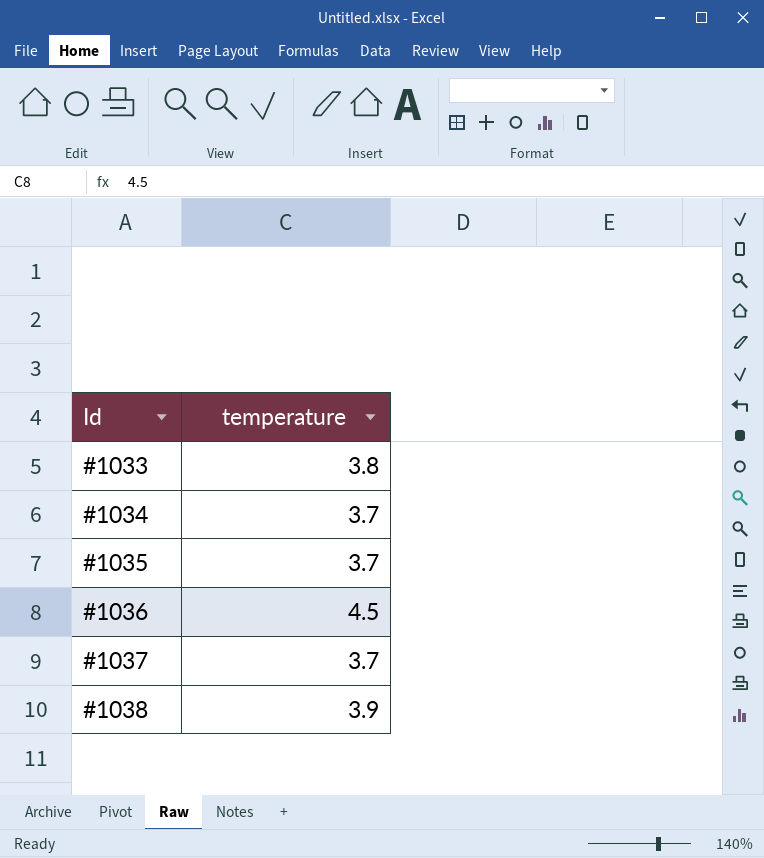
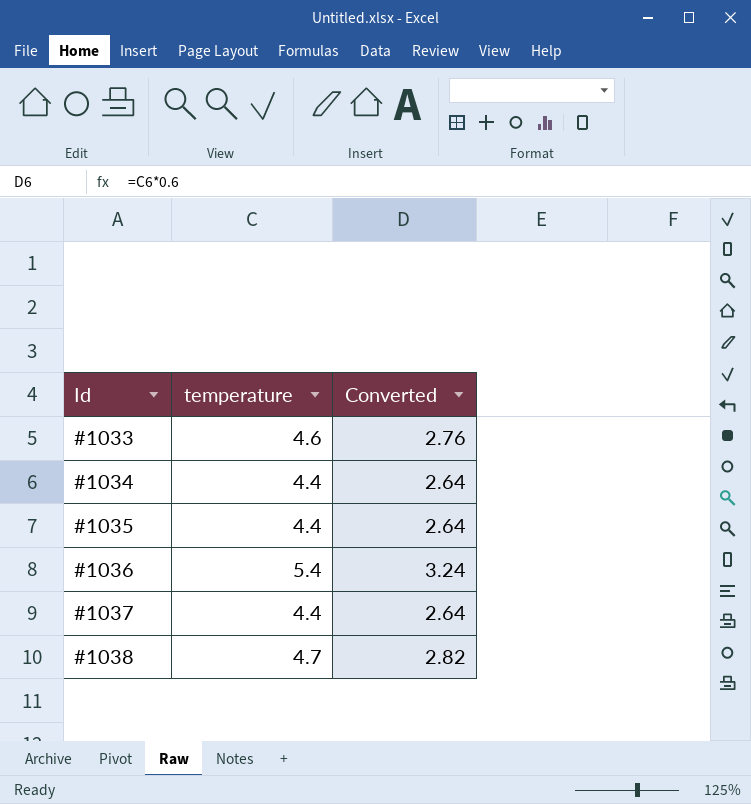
column Converted | formula: none -> [temperature] * 0.6
#1033 | temperature: 3.8 -> 4.6
#1034 | temperature: 3.7 -> 4.4
#1035 | temperature: 3.7 -> 4.4
#1036 | temperature: 4.5 -> 5.4
#1037 | temperature: 3.7 -> 4.4
#1038 | temperature: 3.9 -> 4.7

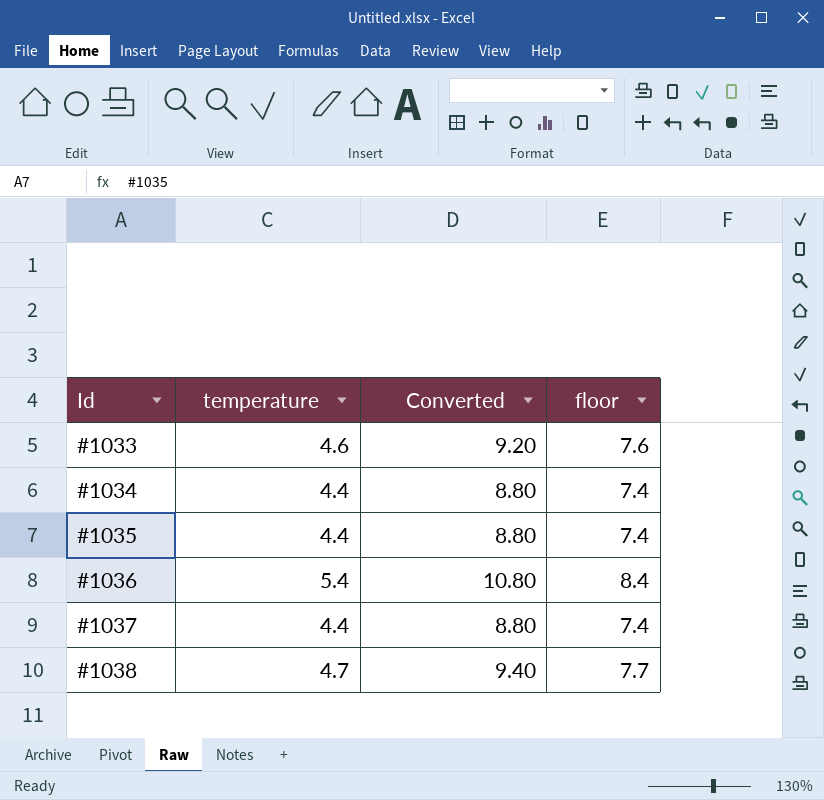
column Converted | formula: [temperature] * 0.6 -> [temperature] * 2
column floor | formula: none -> [temperature] + 3

